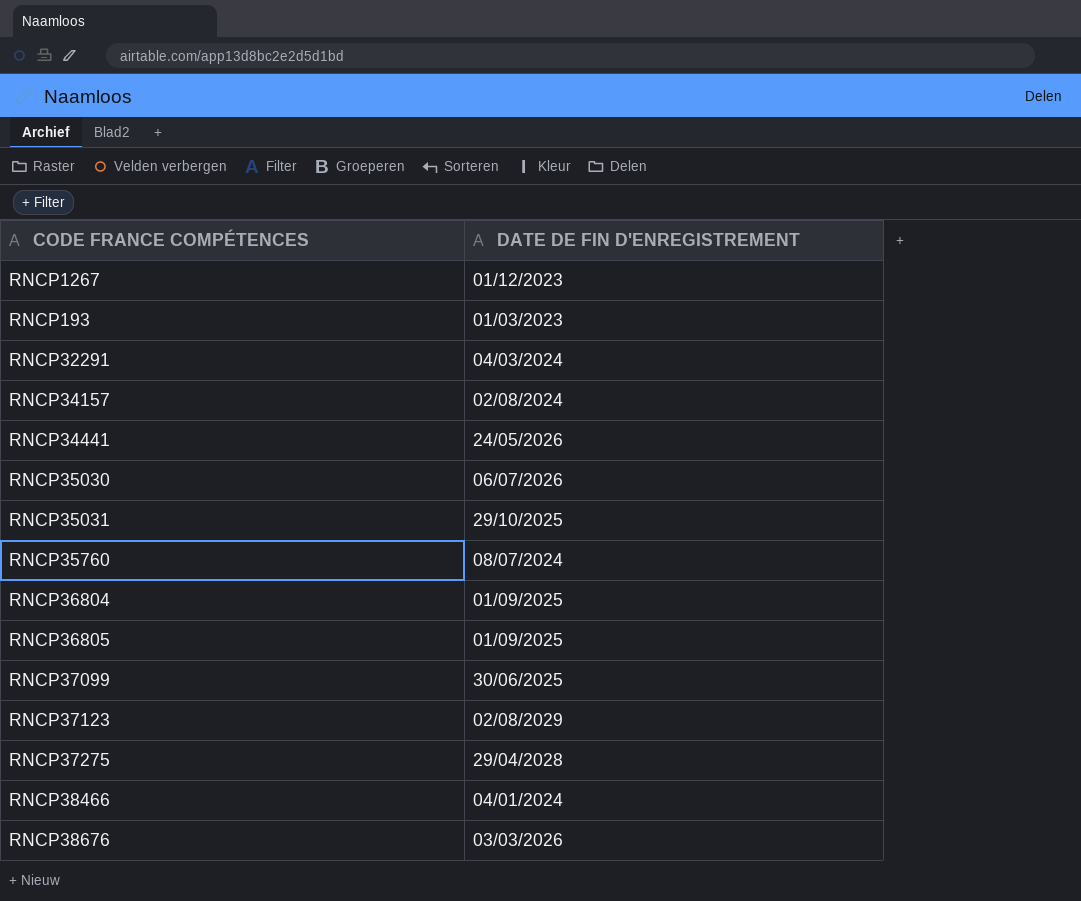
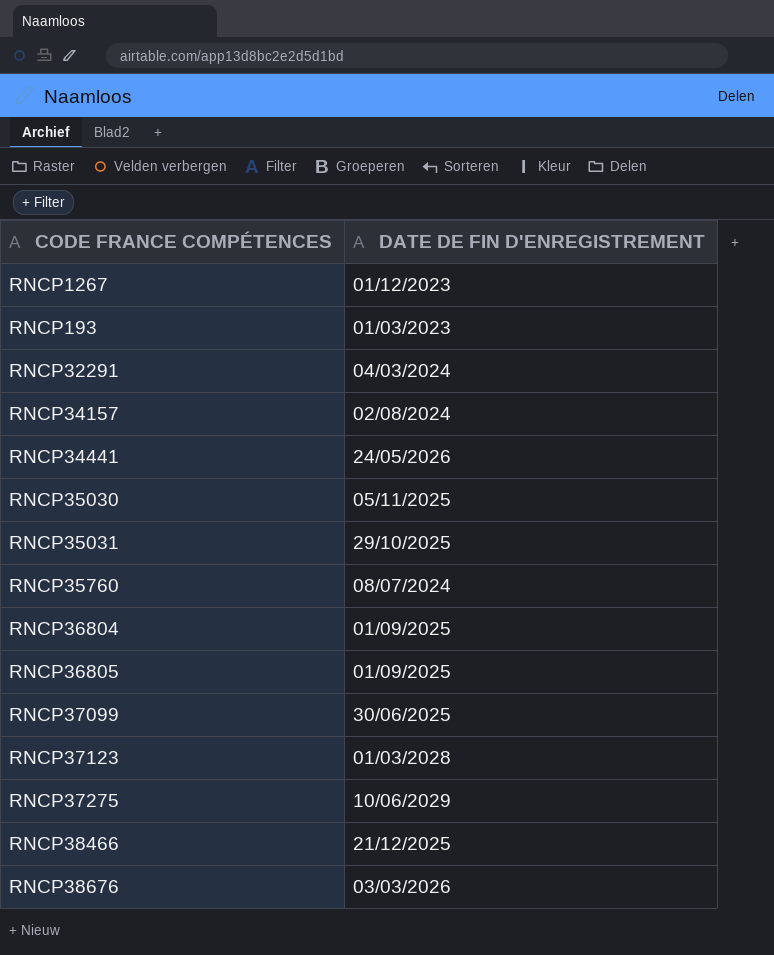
RNCP35030 | DATE DE FIN D'ENREGISTREMENT: 06/07/2026 -> 05/11/2025
RNCP37123 | DATE DE FIN D'ENREGISTREMENT: 02/08/2029 -> 01/03/2028
RNCP37275 | DATE DE FIN D'ENREGISTREMENT: 29/04/2028 -> 10/06/2029
RNCP38466 | DATE DE FIN D'ENREGISTREMENT: 04/01/2024 -> 21/12/2025

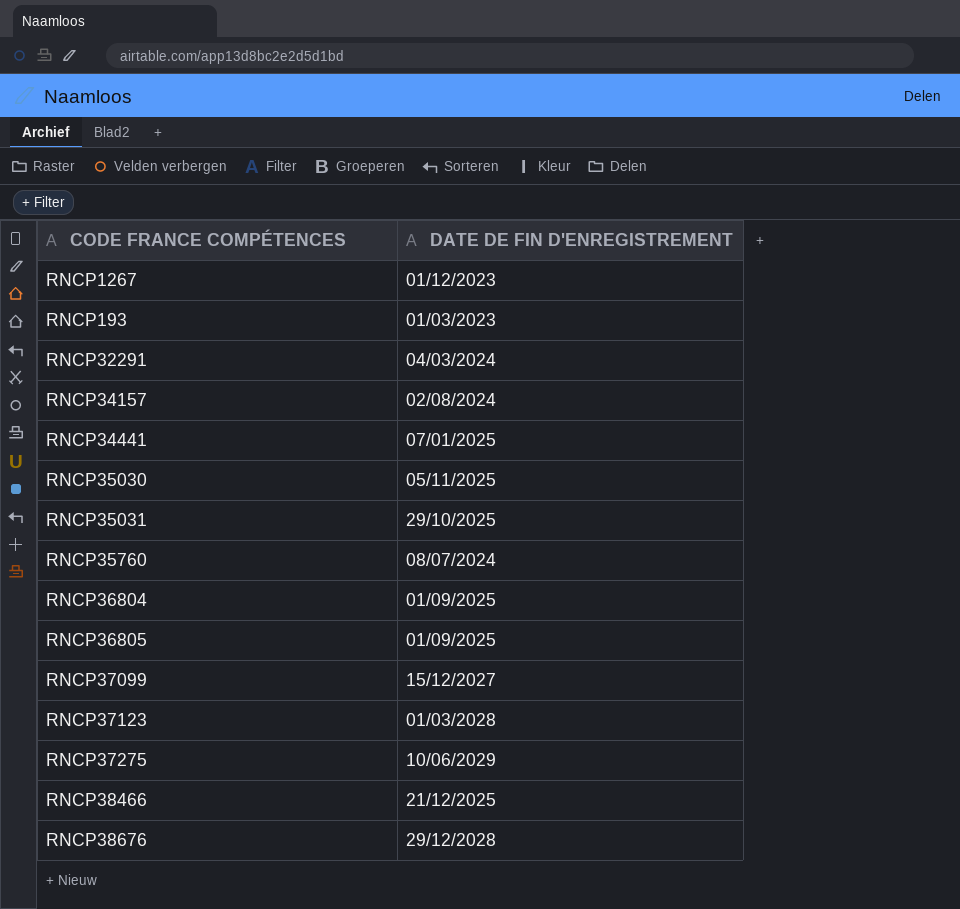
RNCP34441 | DATE DE FIN D'ENREGISTREMENT: 24/05/2026 -> 07/01/2025
RNCP37099 | DATE DE FIN D'ENREGISTREMENT: 30/06/2025 -> 15/12/2027
RNCP38676 | DATE DE FIN D'ENREGISTREMENT: 03/03/2026 -> 29/12/2028

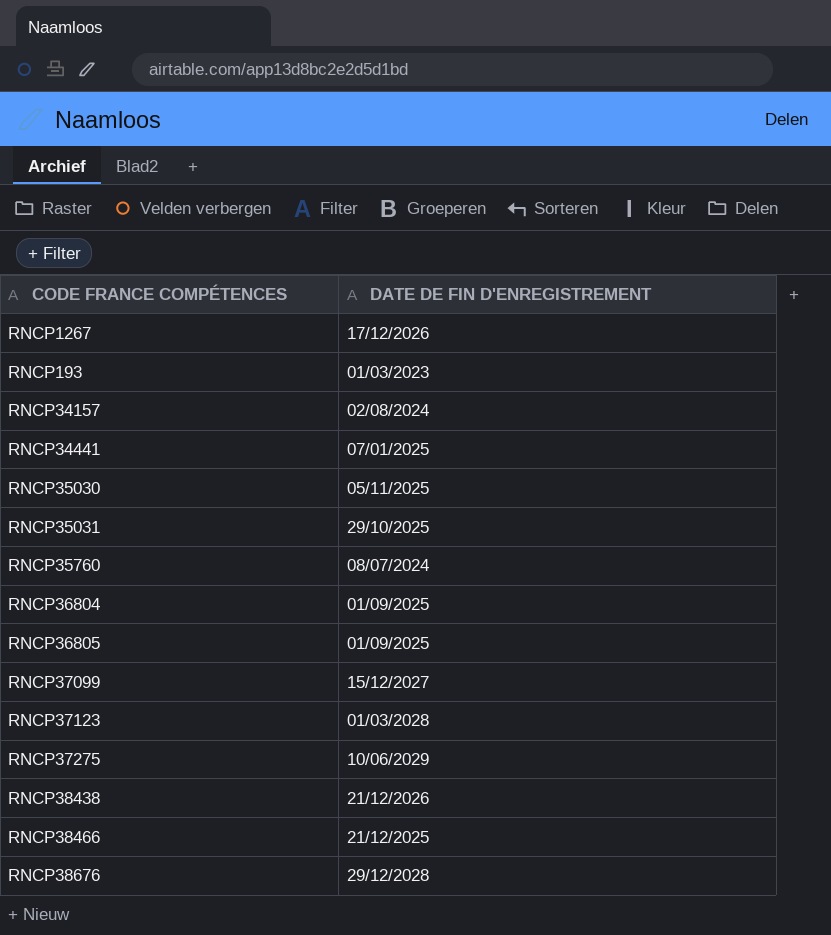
row RNCP32291: 04/03/2024 -> none
RNCP1267 | DATE DE FIN D'ENREGISTREMENT: 01/12/2023 -> 17/12/2026
row RNCP38438: none -> 21/12/2026

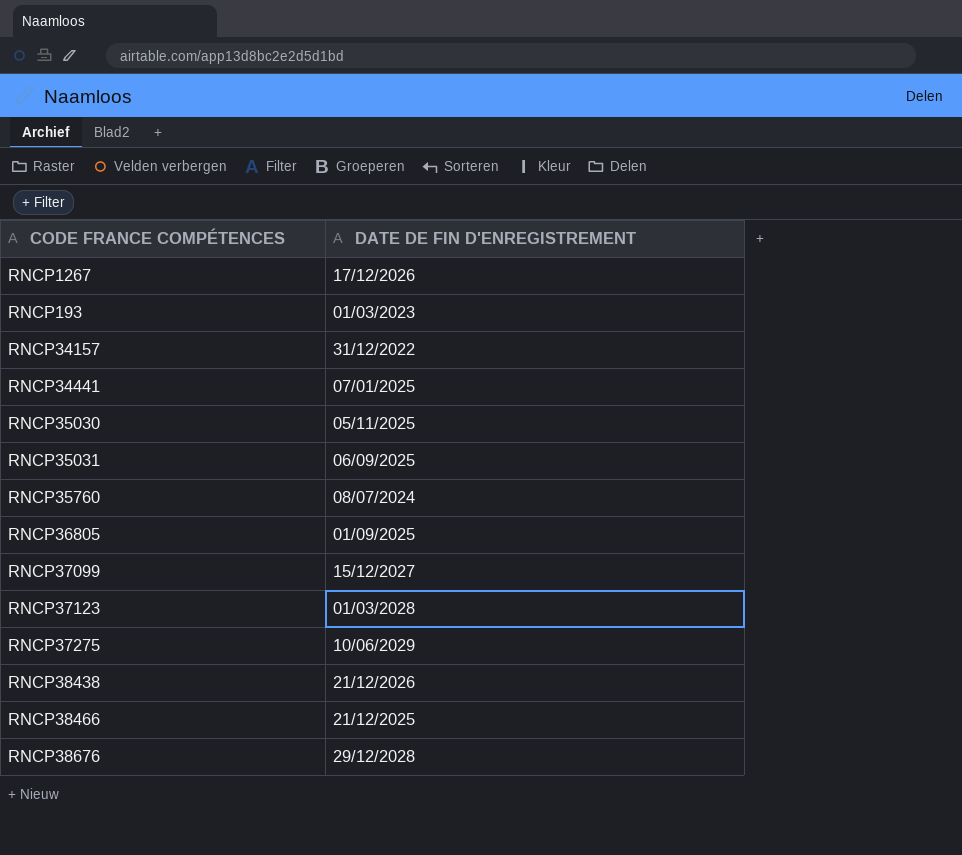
row RNCP36804: 01/09/2025 -> none
RNCP34157 | DATE DE FIN D'ENREGISTREMENT: 02/08/2024 -> 31/12/2022
RNCP35031 | DATE DE FIN D'ENREGISTREMENT: 29/10/2025 -> 06/09/2025

